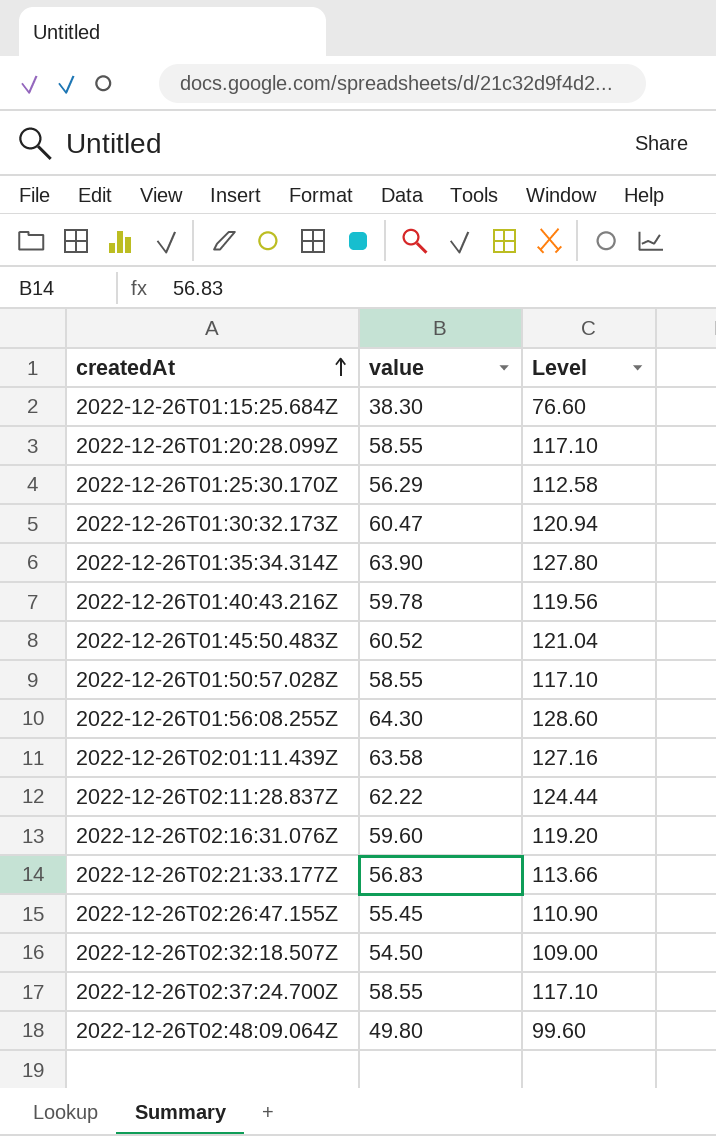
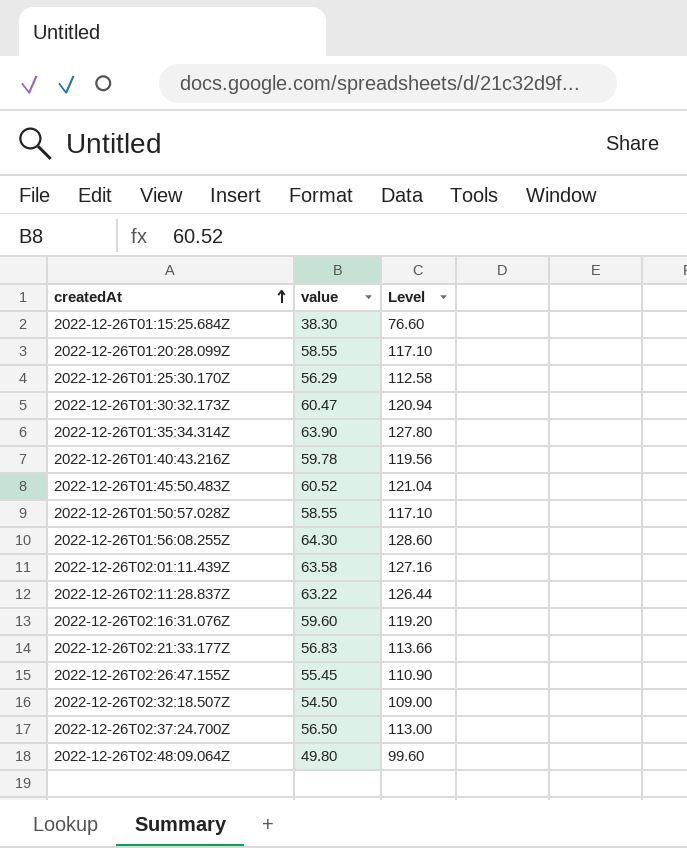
2022-12-26T02:11:28.837Z | value: 62.22 -> 63.22
2022-12-26T02:11:28.837Z | Level: 124.44 -> 126.44
2022-12-26T02:37:24.700Z | value: 58.55 -> 56.50
2022-12-26T02:37:24.700Z | Level: 117.10 -> 113.00

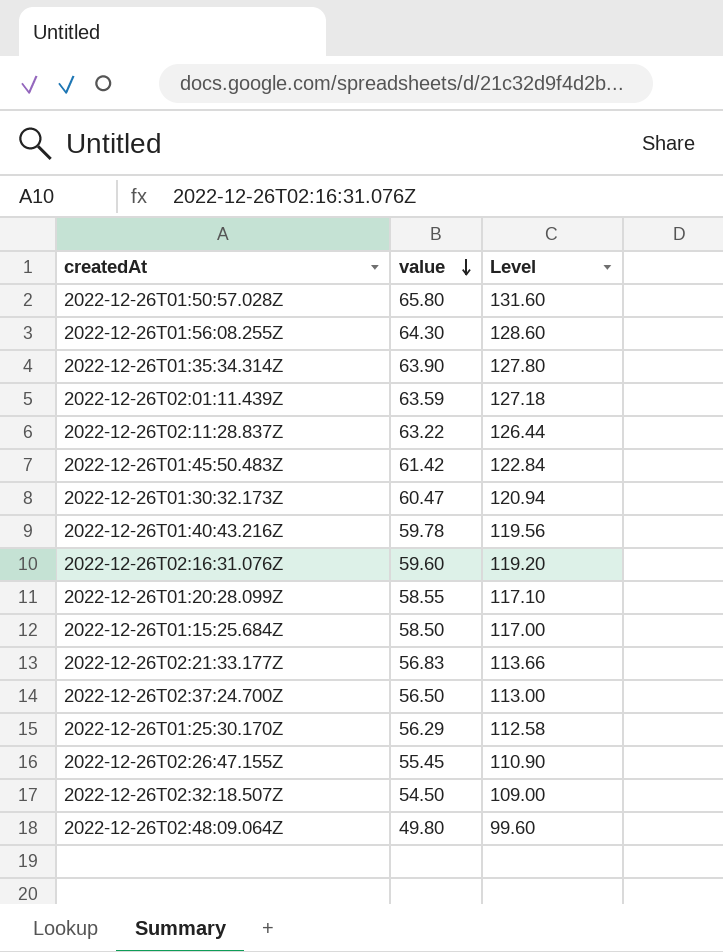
row order: createdAt ascending -> value descending
2022-12-26T01:50:57.028Z | value: 58.55 -> 65.80
2022-12-26T01:50:57.028Z | Level: 117.10 -> 131.60
2022-12-26T02:01:11.439Z | value: 63.58 -> 63.59
2022-12-26T02:01:11.439Z | Level: 127.16 -> 127.18
2022-12-26T01:45:50.483Z | value: 60.52 -> 61.42
2022-12-26T01:45:50.483Z | Level: 121.04 -> 122.84
2022-12-26T01:15:25.684Z | value: 38.30 -> 58.50
2022-12-26T01:15:25.684Z | Level: 76.60 -> 117.00

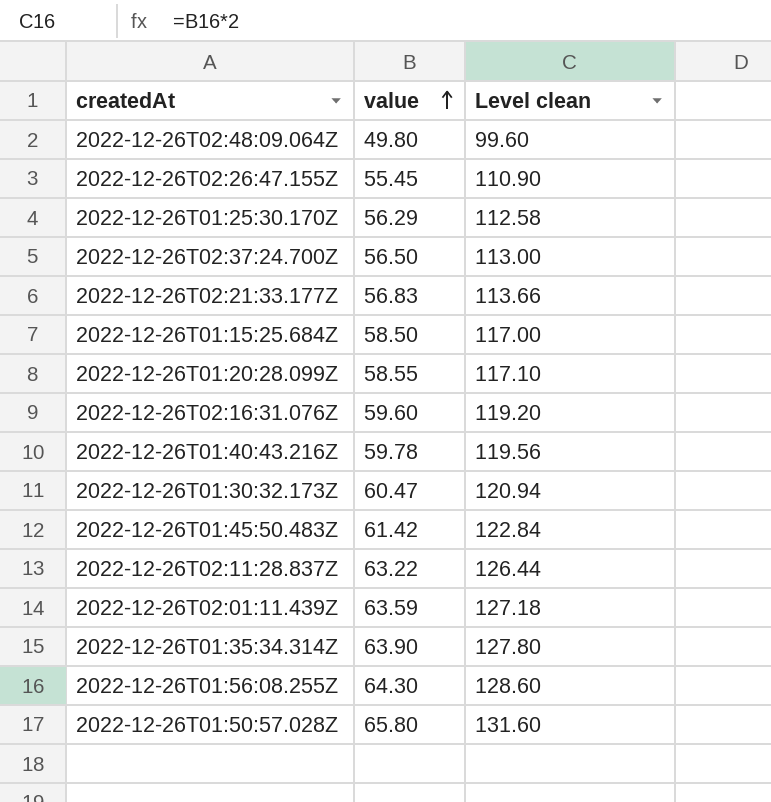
row order: value descending -> value ascending
column name: Level -> Level clean
row 2022-12-26T02:32:18.507Z: 54.50 | 109.00 -> none

